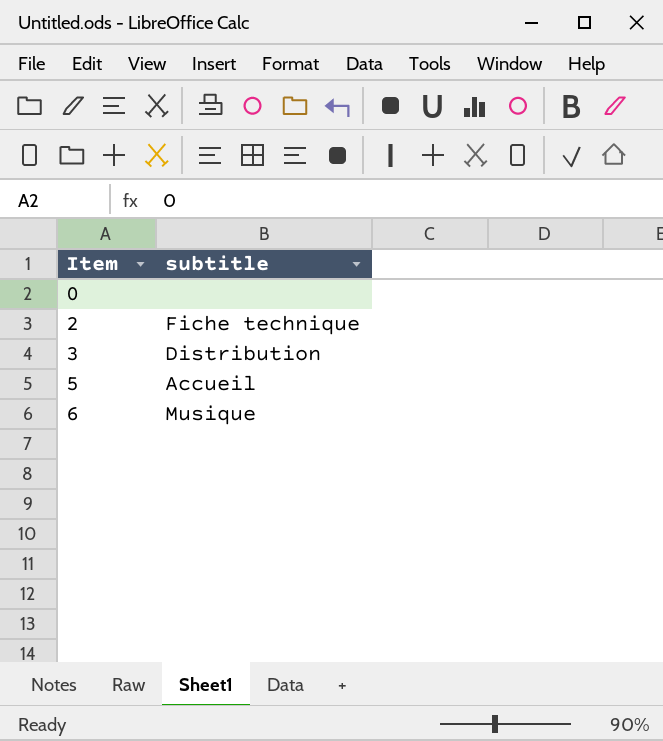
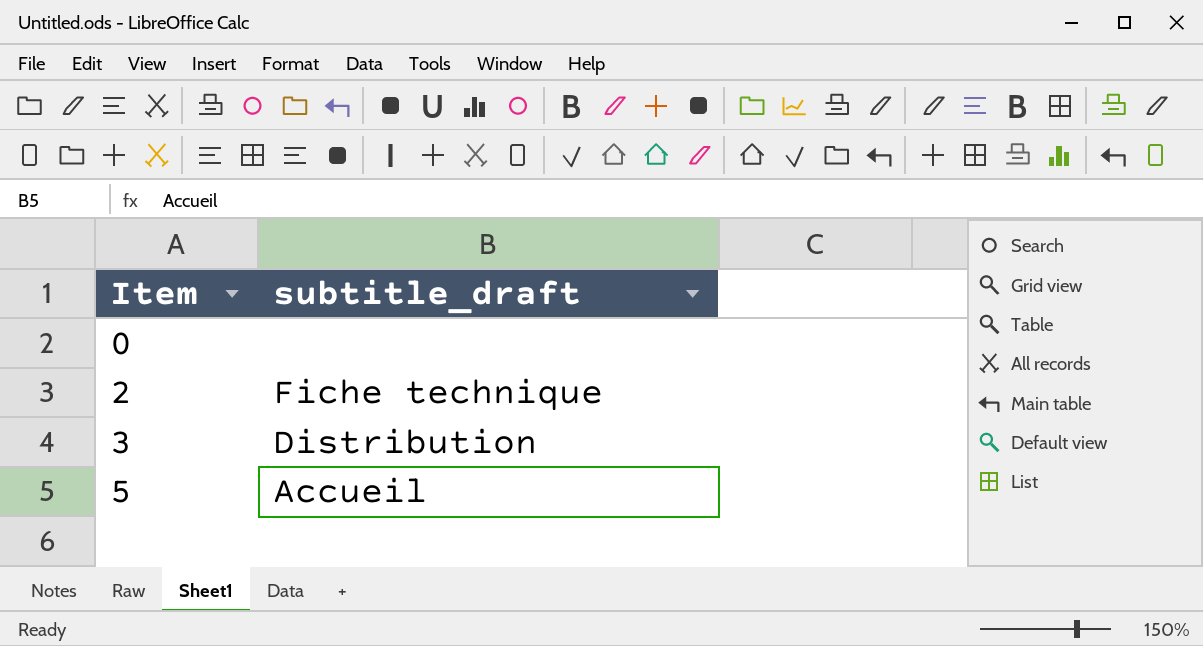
column name: subtitle -> subtitle_draft
row 6: Musique -> none

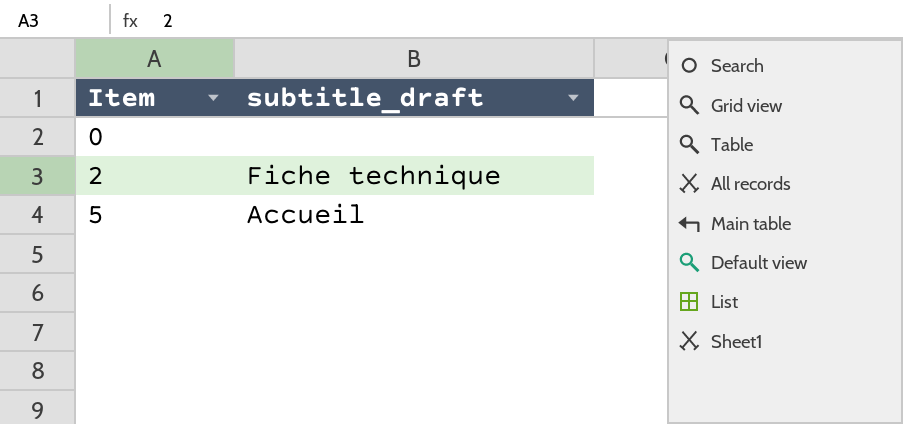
row 3: Distribution -> none

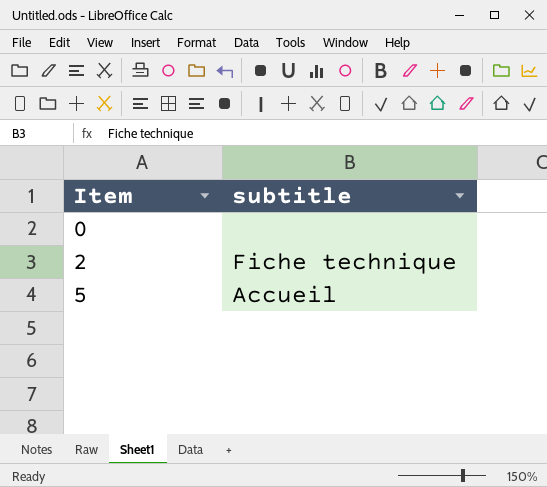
column name: subtitle_draft -> subtitle

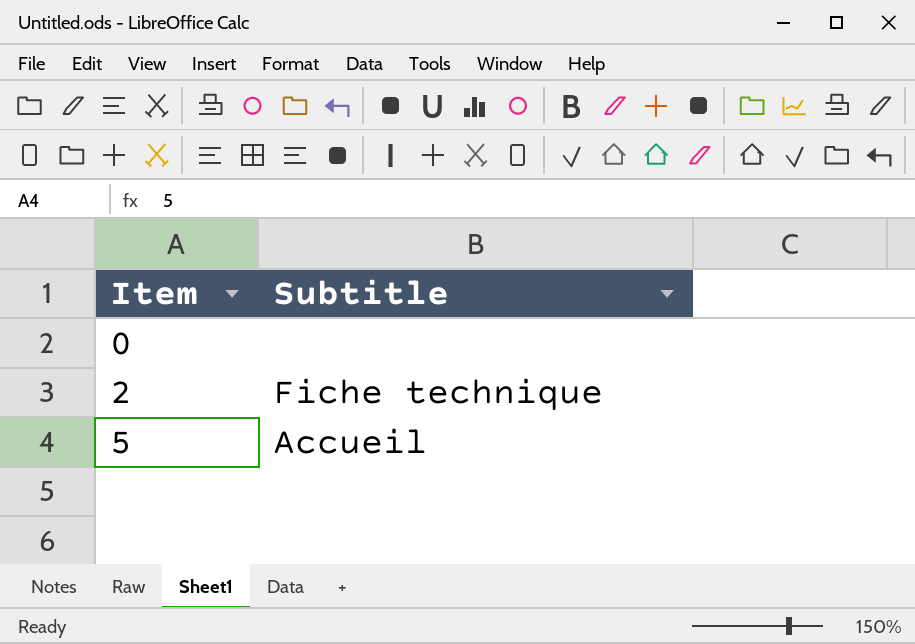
column name: subtitle -> Subtitle

